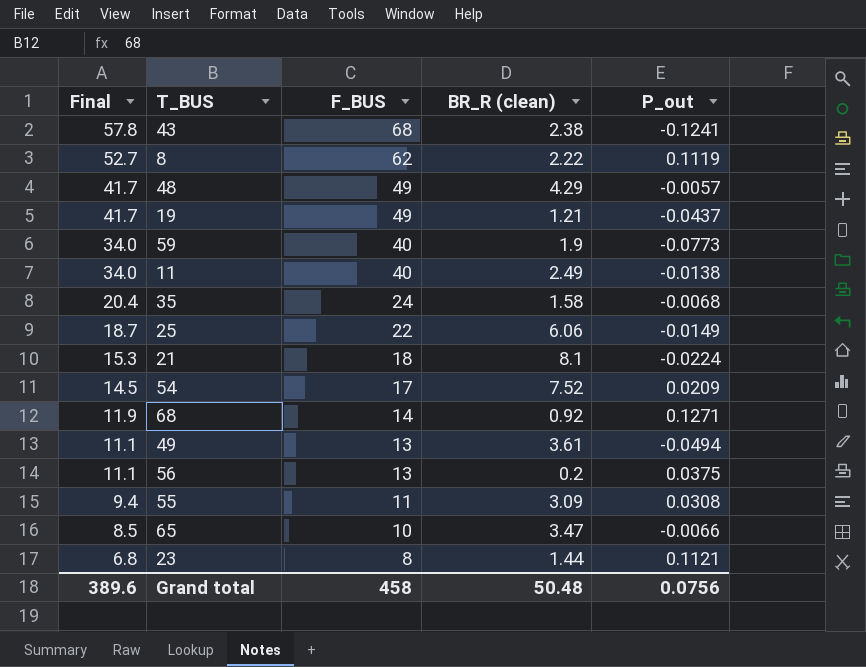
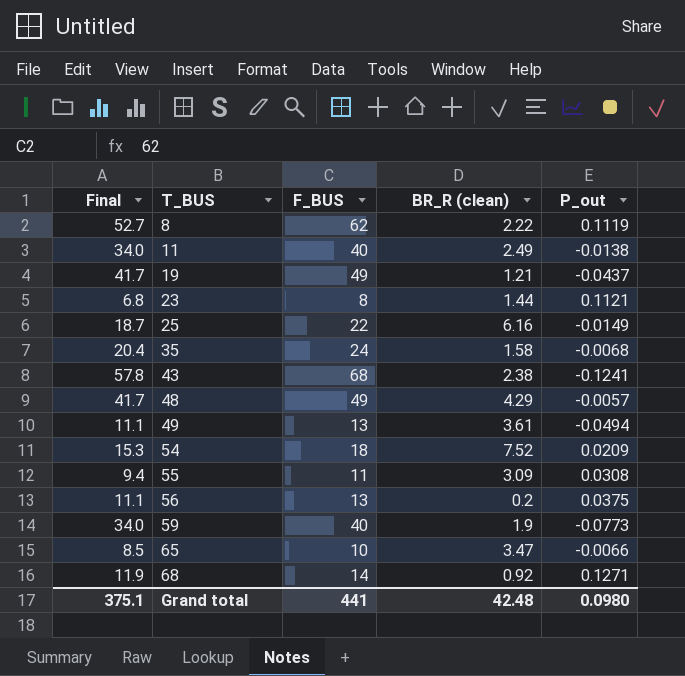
row order: Final descending -> T_BUS ascending
row 21: 15.3 | 18 | 8.1 | -0.0224 -> none
25 | BR_R (clean): 6.06 -> 6.16
54 | Final: 14.5 -> 15.3
54 | F_BUS: 17 -> 18
Grand total | Final: 389.6 -> 375.1
Grand total | F_BUS: 458 -> 441
Grand total | BR_R (clean): 50.48 -> 42.48
Grand total | P_out: 0.0756 -> 0.0980

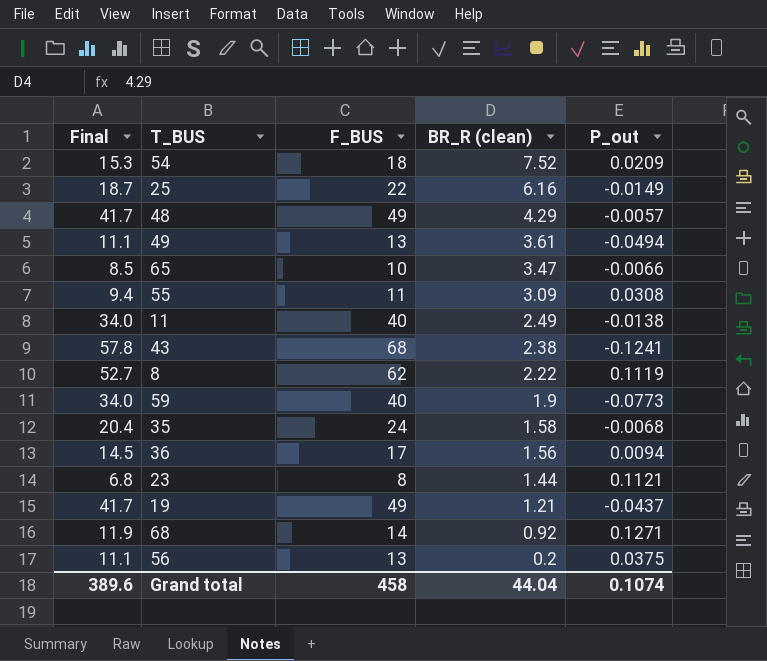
row order: T_BUS ascending -> BR_R (clean) descending
row 36: none -> 14.5 | 17 | 1.56 | 0.0094
Grand total | Final: 375.1 -> 389.6
Grand total | F_BUS: 441 -> 458
Grand total | BR_R (clean): 42.48 -> 44.04
Grand total | P_out: 0.0980 -> 0.1074

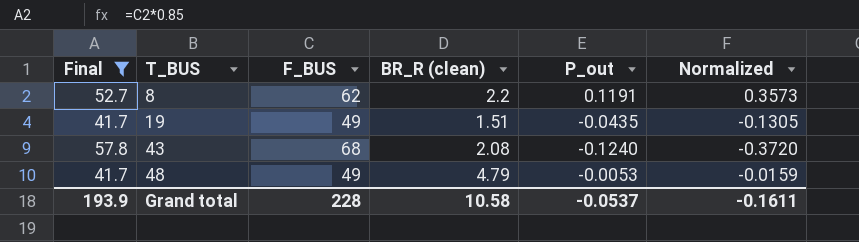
filter: none -> Final >= 41.7
row order: BR_R (clean) descending -> T_BUS ascending
column Normalized | formula: none -> [P_out] * 3
8 | BR_R (clean): 2.22 -> 2.2
8 | P_out: 0.1119 -> 0.1191
19 | BR_R (clean): 1.21 -> 1.51
19 | P_out: -0.0437 -> -0.0435
43 | BR_R (clean): 2.38 -> 2.08
43 | P_out: -0.1241 -> -0.1240
48 | BR_R (clean): 4.29 -> 4.79
48 | P_out: -0.0057 -> -0.0053
Grand total | Final: 389.6 -> 193.9
Grand total | F_BUS: 458 -> 228
Grand total | BR_R (clean): 44.04 -> 10.58
Grand total | P_out: 0.1074 -> -0.0537

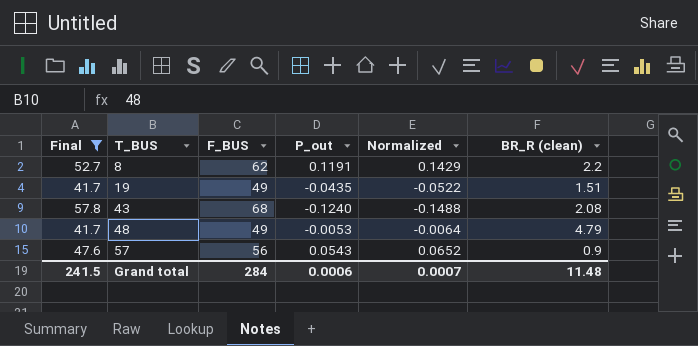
column Normalized | formula: [P_out] * 3 -> [P_out] * 1.2
column BR_R (clean) | position: 4 -> 6
row 57: none -> 47.6 | 56 | 0.0543 | 0.0652 | 0.9
Grand total | Final: 193.9 -> 241.5
Grand total | F_BUS: 228 -> 284
Grand total | P_out: -0.0537 -> 0.0006
Grand total | Normalized: -0.1611 -> 0.0007
Grand total | BR_R (clean): 10.58 -> 11.48

